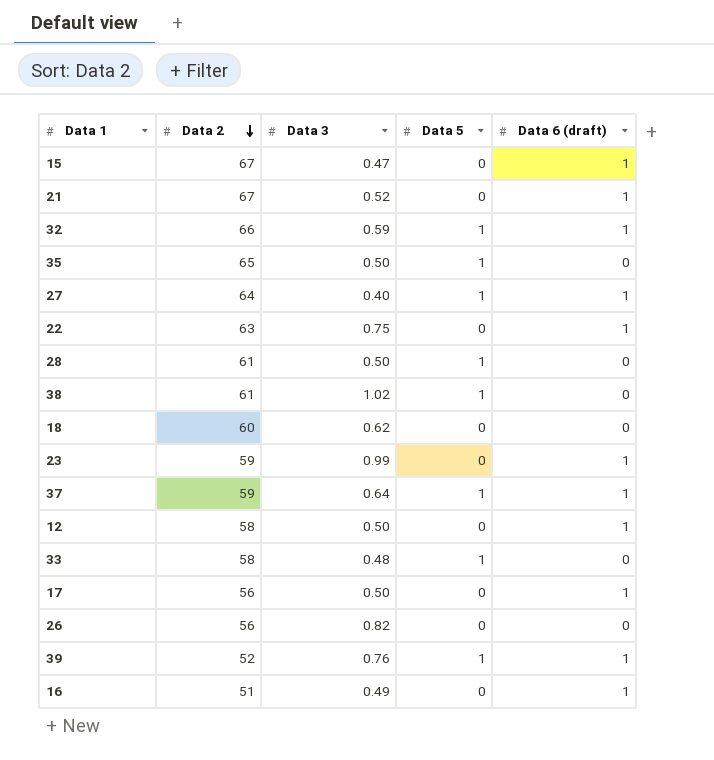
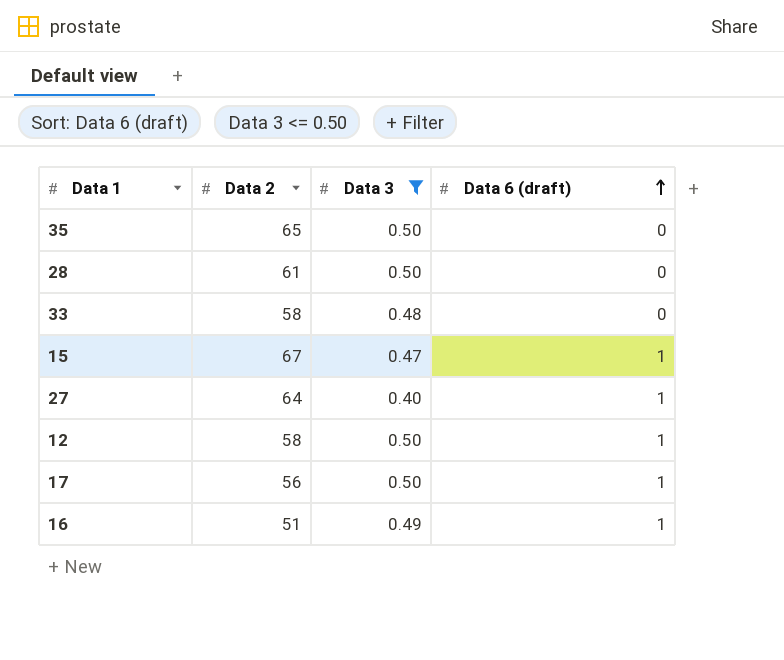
filter: none -> Data 3 <= 0.50
row order: Data 2 descending -> Data 6 (draft) ascending
column Data 5 | position: 4 -> none

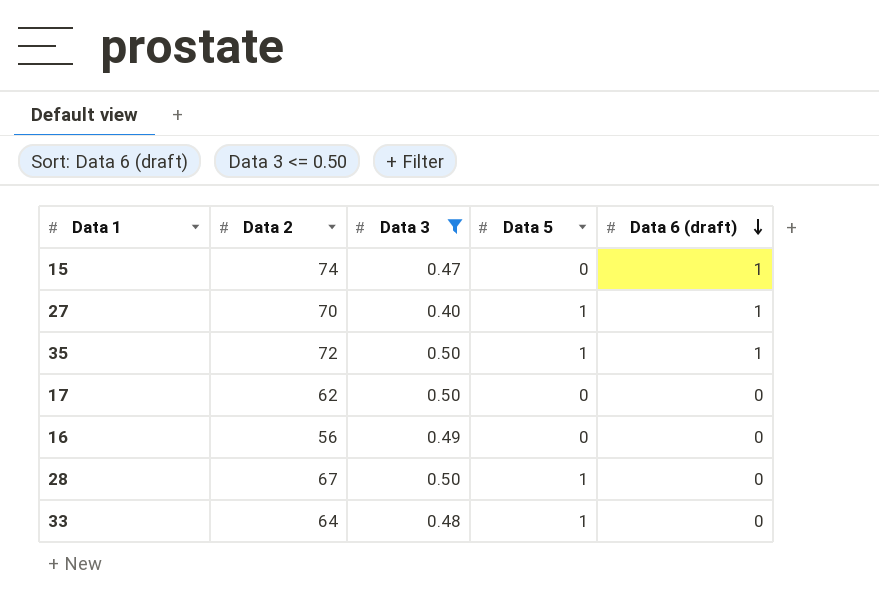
row order: Data 6 (draft) ascending -> Data 6 (draft) descending
column Data 5 | position: none -> 4
row 12: 58 | 0.50 | 1 -> none
15 | Data 2: 67 -> 74
27 | Data 2: 64 -> 70
35 | Data 2: 65 -> 72
35 | Data 6 (draft): 0 -> 1
17 | Data 2: 56 -> 62
17 | Data 6 (draft): 1 -> 0
16 | Data 2: 51 -> 56
16 | Data 6 (draft): 1 -> 0
28 | Data 2: 61 -> 67
33 | Data 2: 58 -> 64

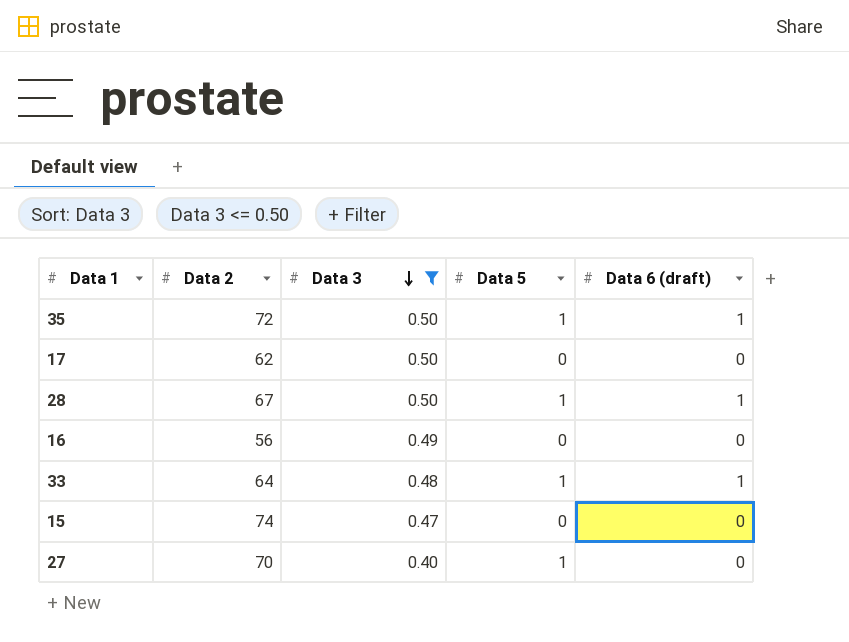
row order: Data 6 (draft) descending -> Data 3 descending
28 | Data 6 (draft): 0 -> 1
33 | Data 6 (draft): 0 -> 1
15 | Data 6 (draft): 1 -> 0
27 | Data 6 (draft): 1 -> 0

